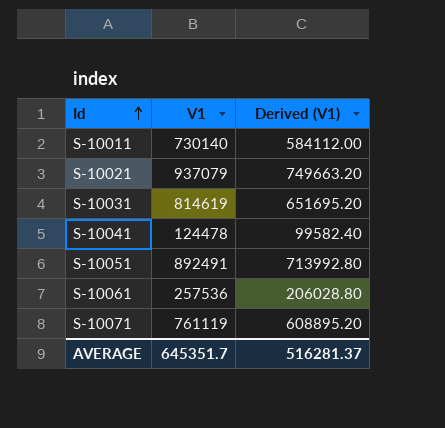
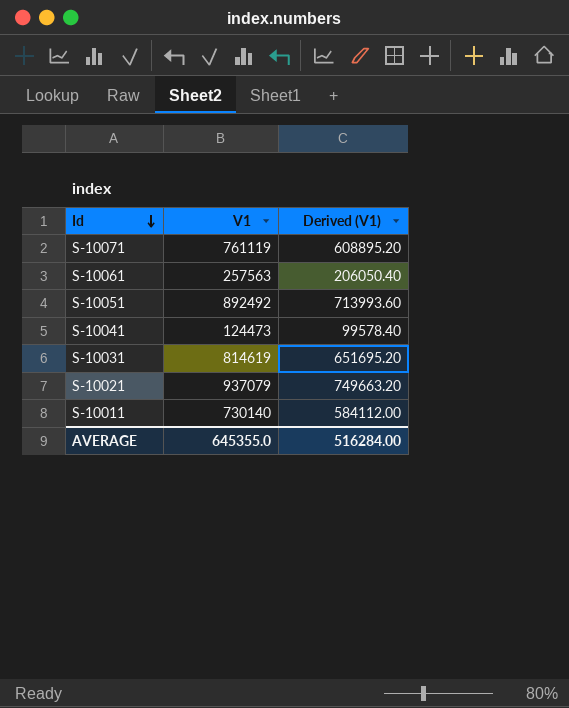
row order: Id ascending -> Id descending
S-10061 | V1: 257536 -> 257563
S-10061 | Derived (V1): 206028.80 -> 206050.40
S-10051 | V1: 892491 -> 892492
S-10051 | Derived (V1): 713992.80 -> 713993.60
S-10041 | V1: 124478 -> 124473
S-10041 | Derived (V1): 99582.40 -> 99578.40
AVERAGE | V1: 645351.7 -> 645355.0
AVERAGE | Derived (V1): 516281.37 -> 516284.00

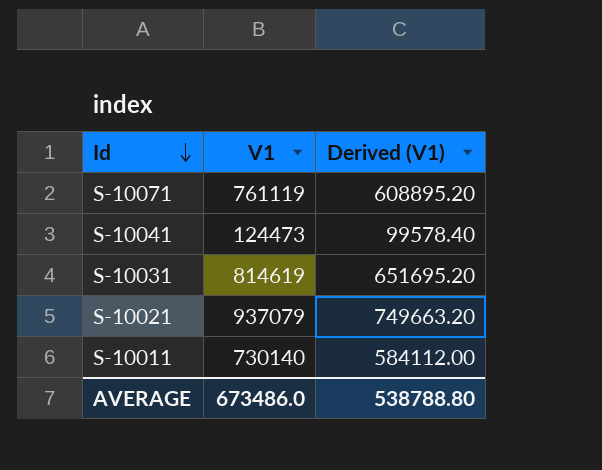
row S-10061: 257563 | 206050.40 -> none
row S-10051: 892492 | 713993.60 -> none
AVERAGE | V1: 645355.0 -> 673486.0
AVERAGE | Derived (V1): 516284.00 -> 538788.80

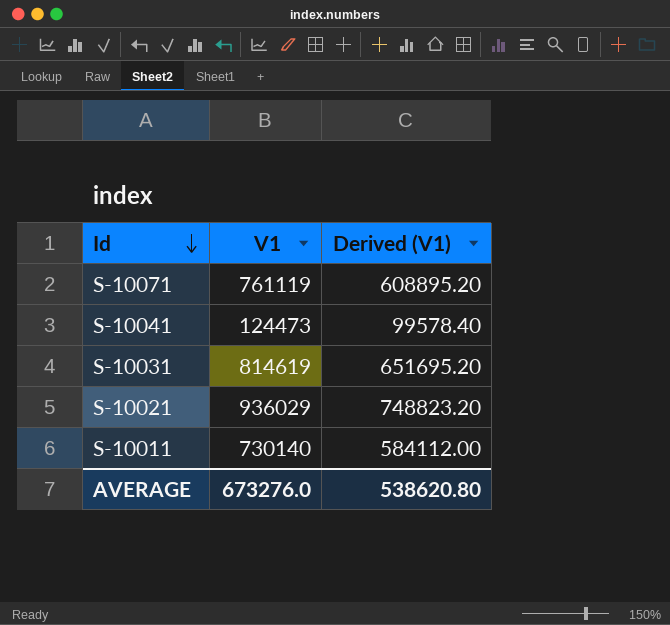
S-10021 | V1: 937079 -> 936029
S-10021 | Derived (V1): 749663.20 -> 748823.20
AVERAGE | V1: 673486.0 -> 673276.0
AVERAGE | Derived (V1): 538788.80 -> 538620.80

